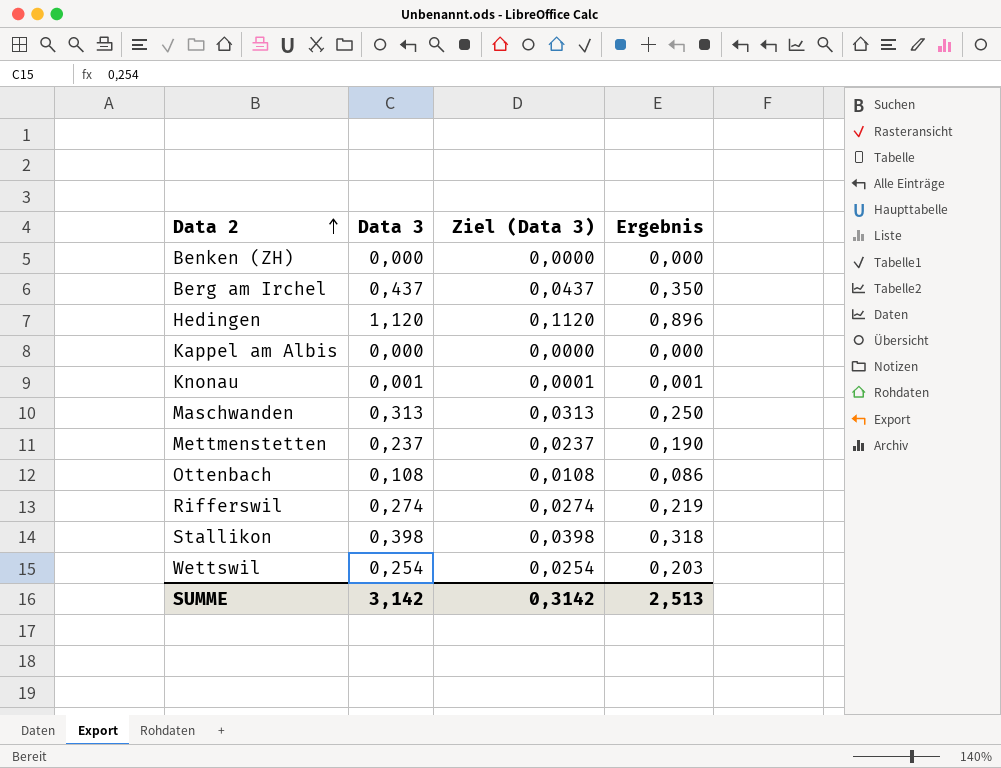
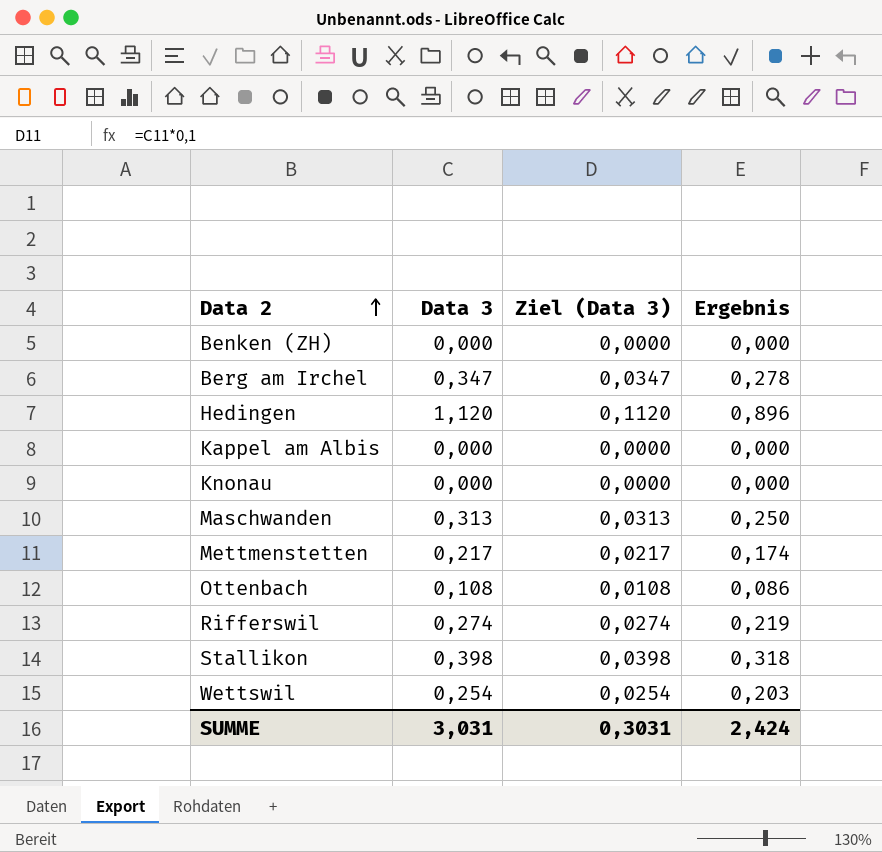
Berg am Irchel | Data 3: 0,437 -> 0,347
Berg am Irchel | Ziel (Data 3): 0,0437 -> 0,0347
Berg am Irchel | Ergebnis: 0,350 -> 0,278
Knonau | Data 3: 0,001 -> 0,000
Knonau | Ziel (Data 3): 0,0001 -> 0,0000
Knonau | Ergebnis: 0,001 -> 0,000
Mettmenstetten | Data 3: 0,237 -> 0,217
Mettmenstetten | Ziel (Data 3): 0,0237 -> 0,0217
Mettmenstetten | Ergebnis: 0,190 -> 0,174
SUMME | Data 3: 3,142 -> 3,031
SUMME | Ziel (Data 3): 0,3142 -> 0,3031
SUMME | Ergebnis: 2,513 -> 2,424

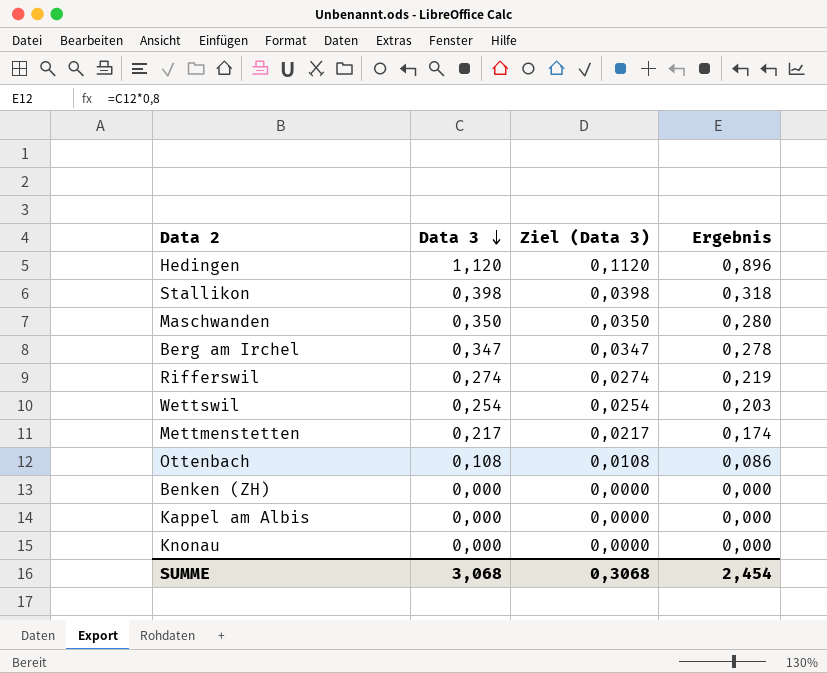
row order: Data 2 ascending -> Data 3 descending
Maschwanden | Data 3: 0,313 -> 0,350
Maschwanden | Ziel (Data 3): 0,0313 -> 0,0350
Maschwanden | Ergebnis: 0,250 -> 0,280
SUMME | Data 3: 3,031 -> 3,068
SUMME | Ziel (Data 3): 0,3031 -> 0,3068
SUMME | Ergebnis: 2,424 -> 2,454

